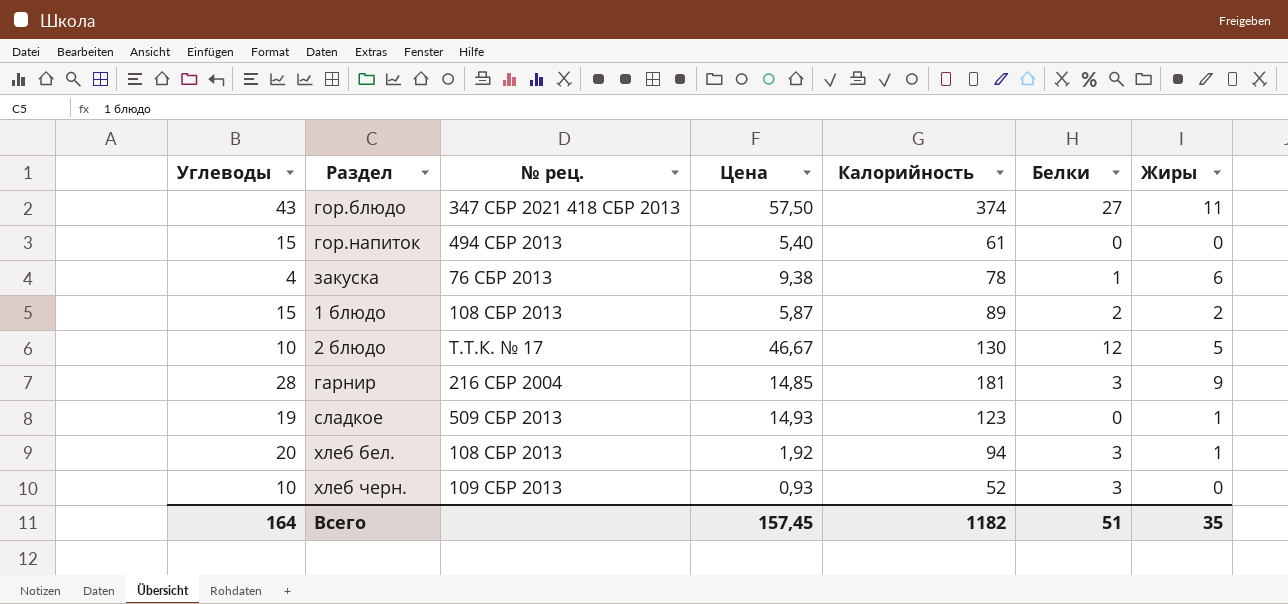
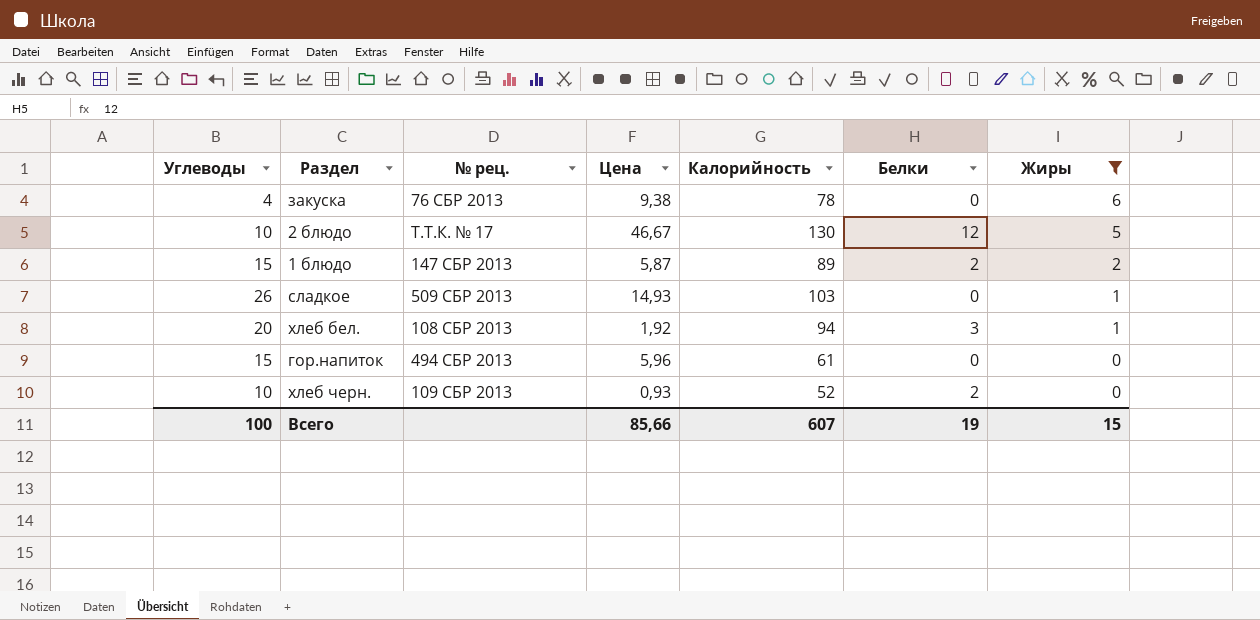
filter: none -> Жиры <= 6
row order: none -> Жиры descending
закуска | Белки: 1 -> 0
1 блюдо | № рец.: 108 СБР 2013 -> 147 СБР 2013
сладкое | Углеводы: 19 -> 26
сладкое | Калорийность: 123 -> 103
гор.напиток | Цена: 5,40 -> 5,96
хлеб черн. | Белки: 3 -> 2
Всего | Углеводы: 164 -> 100
Всего | Цена: 157,45 -> 85,66
Всего | Калорийность: 1182 -> 607
Всего | Белки: 51 -> 19
Всего | Жиры: 35 -> 15

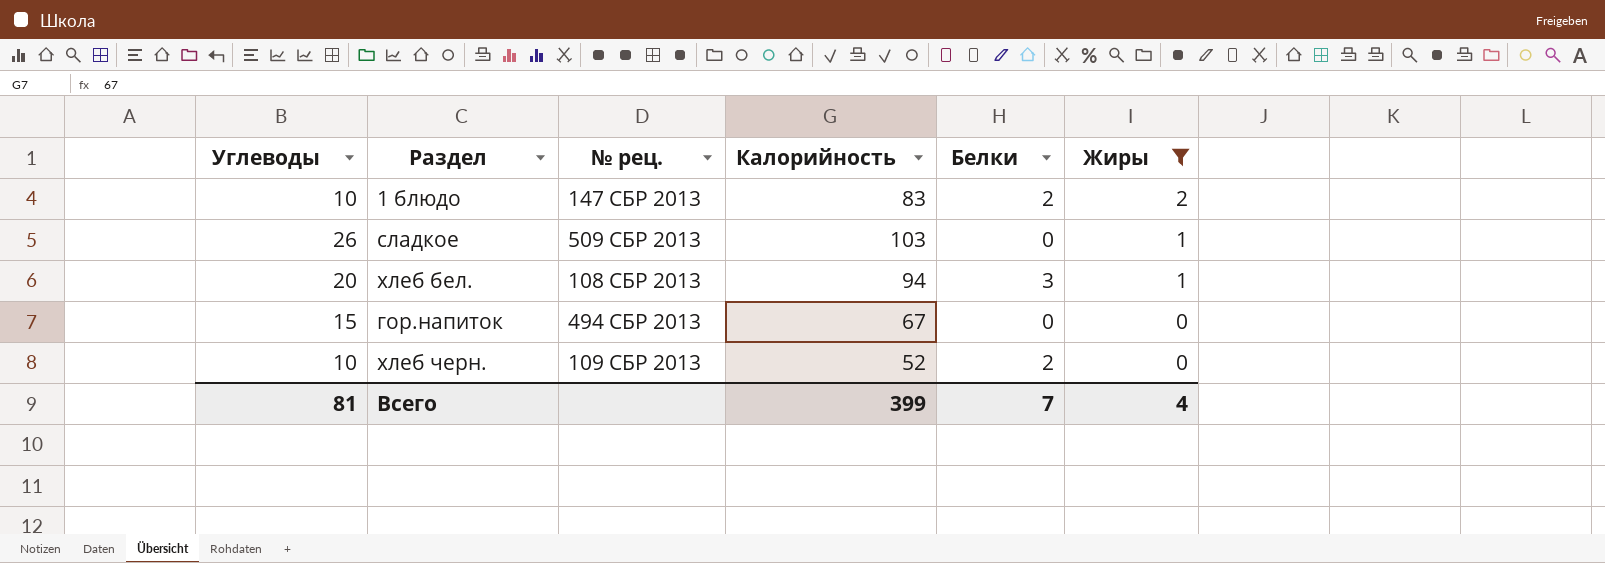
column Цена | position: 4 -> none
row закуска: 4 | 76 СБР 2013 | 9,38 | 78 | 0 | 6 -> none
row 2 блюдо: 10 | Т.Т.К. № 17 | 46,67 | 130 | 12 | 5 -> none
1 блюдо | Углеводы: 15 -> 10
1 блюдо | Калорийность: 89 -> 83
гор.напиток | Калорийность: 61 -> 67
Всего | Углеводы: 100 -> 81
Всего | Калорийность: 607 -> 399
Всего | Белки: 19 -> 7
Всего | Жиры: 15 -> 4

